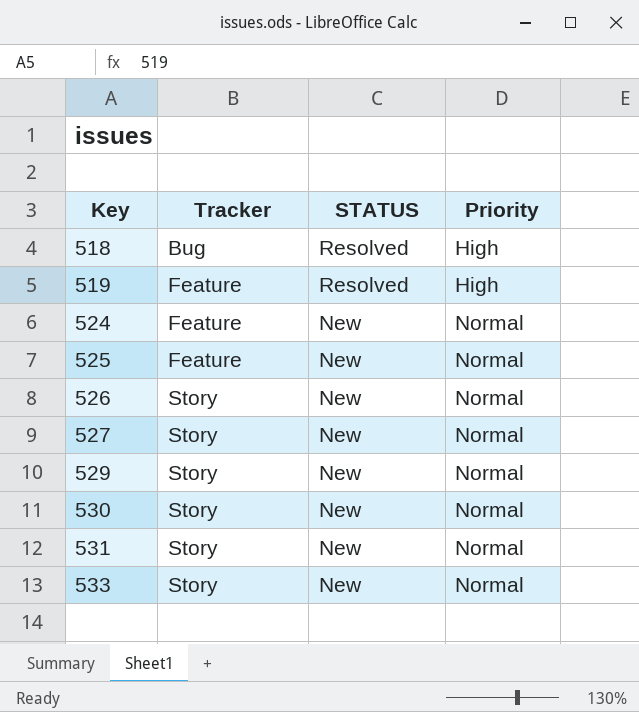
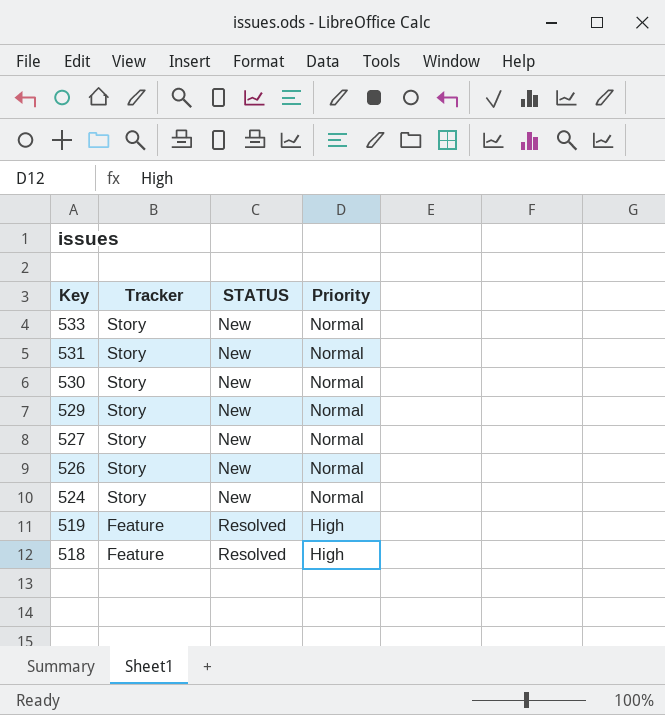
row order: Key ascending -> Key descending
row 525: Feature | New | Normal -> none
524 | Tracker: Feature -> Story
518 | Tracker: Bug -> Feature

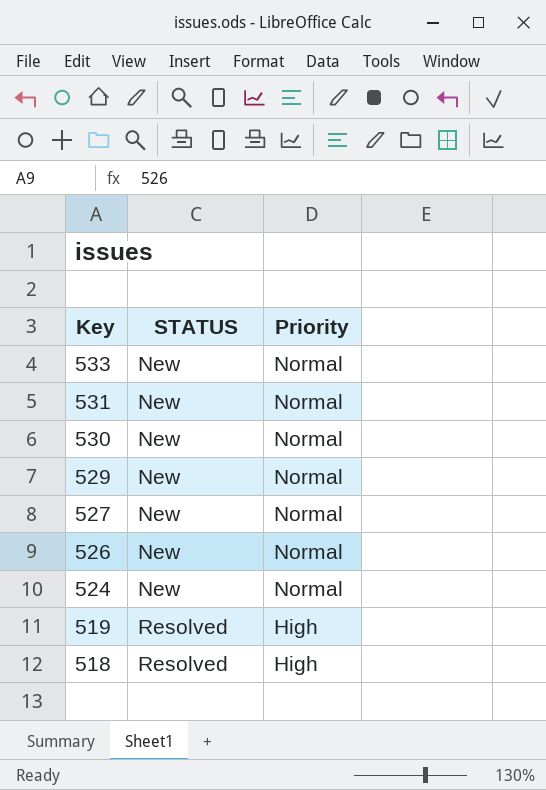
column Tracker | position: 2 -> none

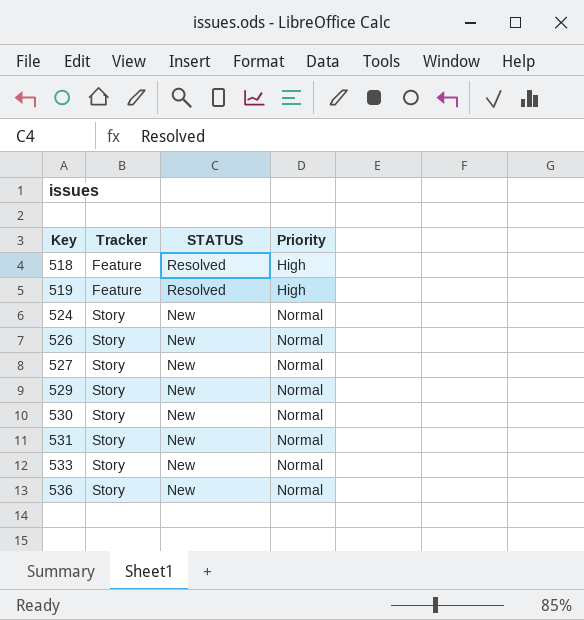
row order: Key descending -> Key ascending
column Tracker | position: none -> 2
row 536: none -> Story | New | Normal

